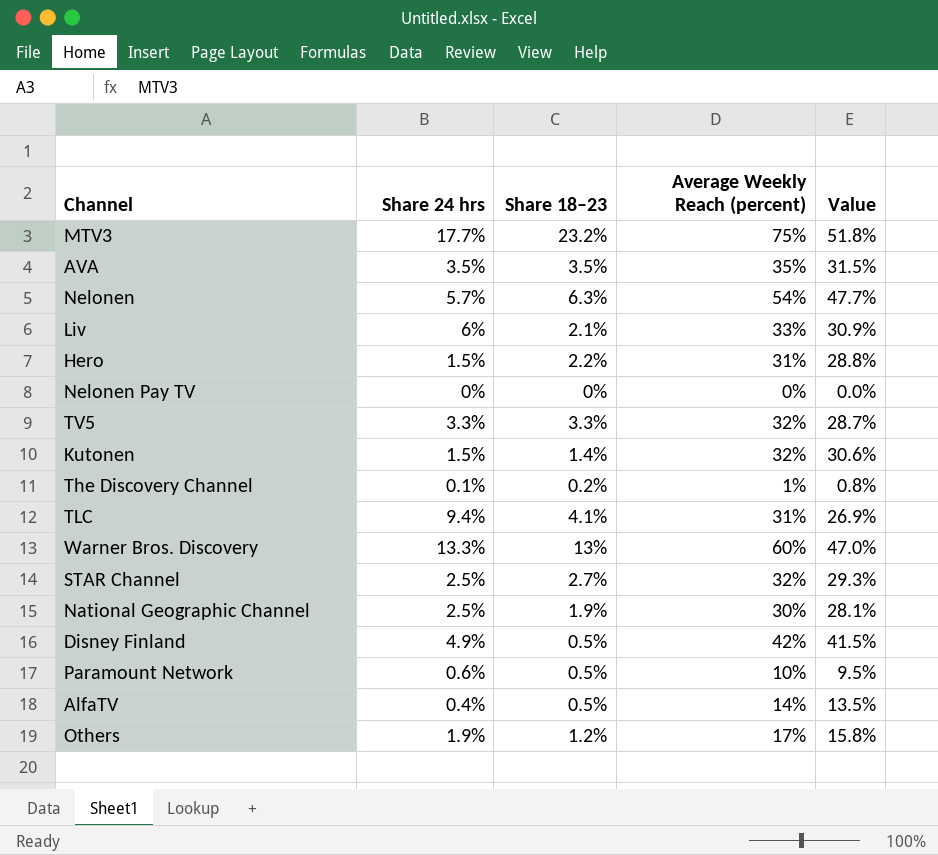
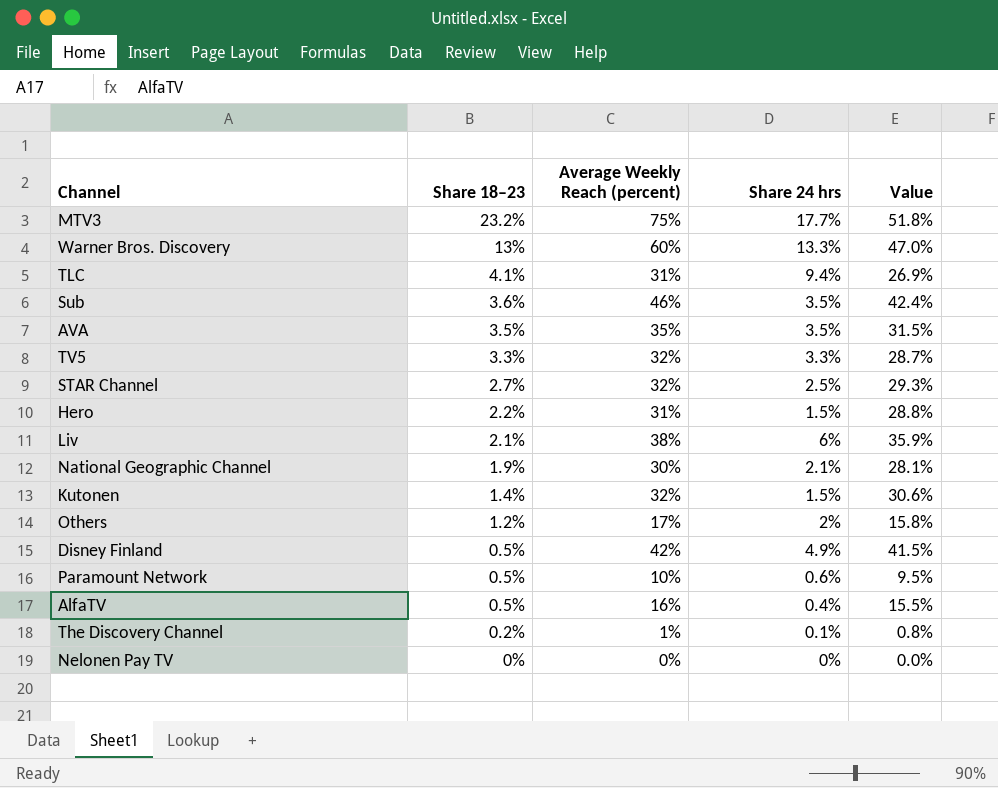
row order: none -> Share 18–23 descending
column Share 24 hrs | position: 2 -> 4
row Nelonen: 5.7% | 6.3% | 54% | 47.7% -> none
row Sub: none -> 3.6% | 46% | 3.5% | 42.4%
Liv | Average Weekly Reach (percent): 33% -> 38%
Liv | Value: 30.9% -> 35.9%
National Geographic Channel | Share 24 hrs: 2.5% -> 2.1%
Others | Share 24 hrs: 1.9% -> 2%
AlfaTV | Average Weekly Reach (percent): 14% -> 16%
AlfaTV | Value: 13.5% -> 15.5%

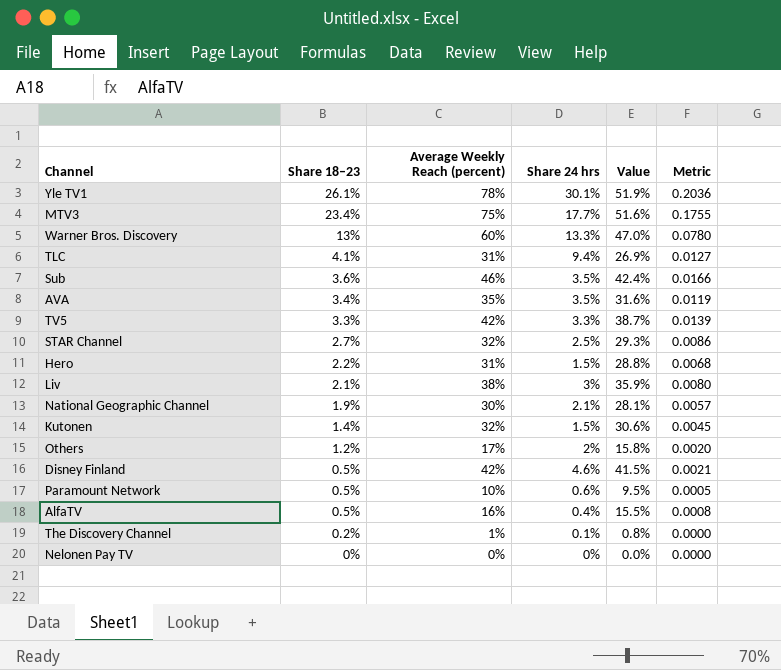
column Metric | formula: none -> [Share 18–23] * [Average Weekly Reach (percent)]
row Yle TV1: none -> 26.1% | 78% | 30.1% | 51.9% | 0.2036
MTV3 | Share 18–23: 23.2% -> 23.4%
MTV3 | Value: 51.8% -> 51.6%
AVA | Share 18–23: 3.5% -> 3.4%
AVA | Value: 31.5% -> 31.6%
TV5 | Average Weekly Reach (percent): 32% -> 42%
TV5 | Value: 28.7% -> 38.7%
Liv | Share 24 hrs: 6% -> 3%
Disney Finland | Share 24 hrs: 4.9% -> 4.6%

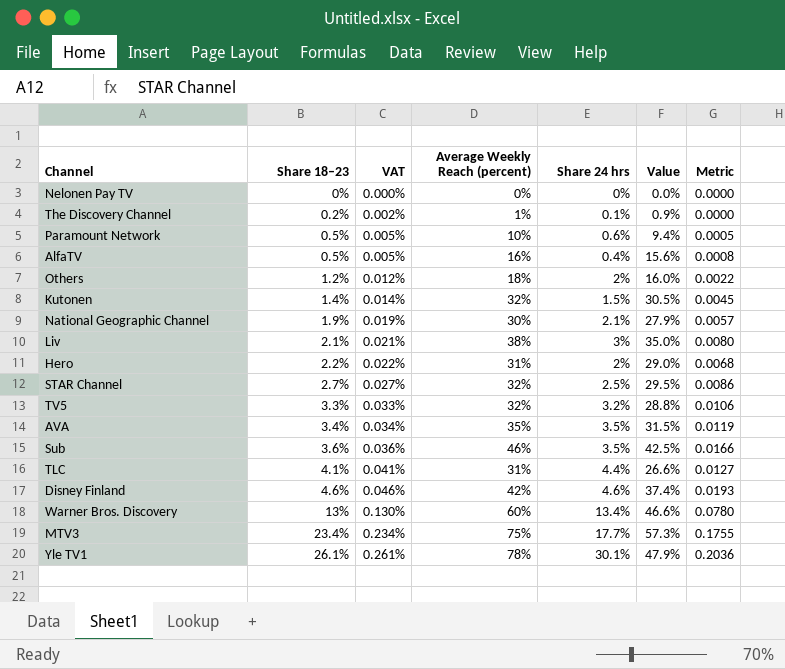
row order: Share 18–23 descending -> Share 18–23 ascending
column VAT | formula: none -> [Share 18–23] * 0.01
column Value | formula: [Average Weekly Reach (percent)] - [Share 18–23] -> [Average Weekly Reach (percent)] - [Share 24 hrs]
Others | Average Weekly Reach (percent): 17% -> 18%
Others | Metric: 0.0020 -> 0.0022
Hero | Share 24 hrs: 1.5% -> 2%
TV5 | Average Weekly Reach (percent): 42% -> 32%
TV5 | Share 24 hrs: 3.3% -> 3.2%
TV5 | Metric: 0.0139 -> 0.0106
TLC | Share 24 hrs: 9.4% -> 4.4%
Disney Finland | Share 18–23: 0.5% -> 4.6%
Disney Finland | Metric: 0.0021 -> 0.0193
Warner Bros. Discovery | Share 24 hrs: 13.3% -> 13.4%

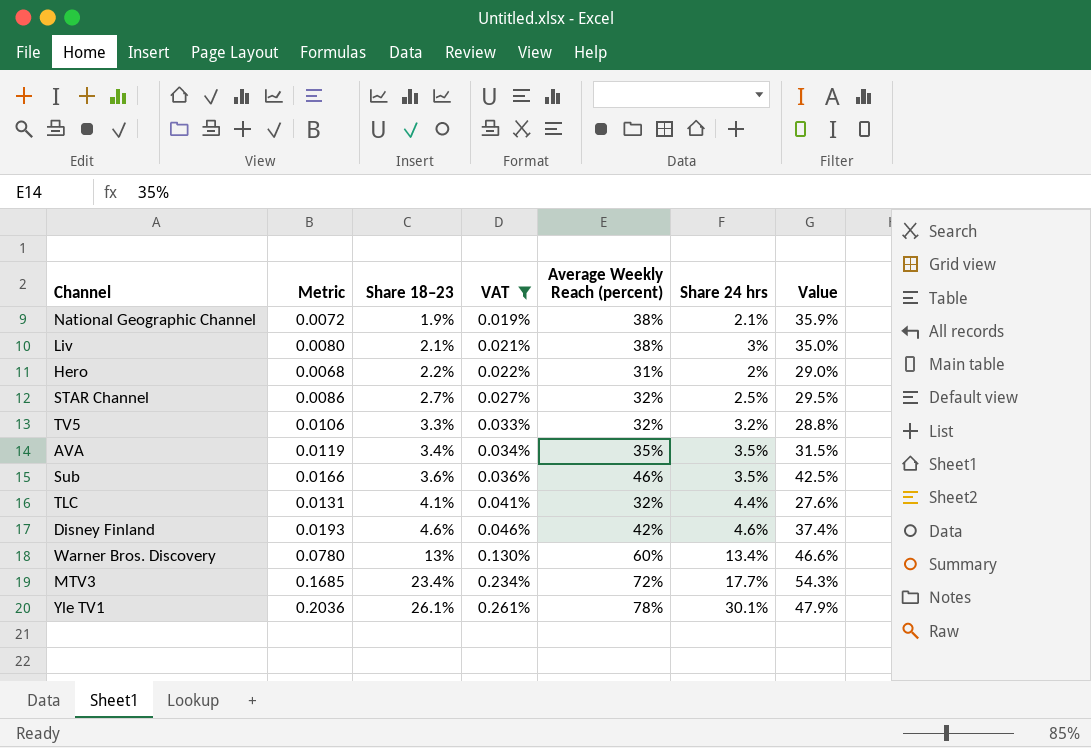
filter: none -> VAT >= 0.019%
column Metric | position: 7 -> 2
National Geographic Channel | Metric: 0.0057 -> 0.0072
National Geographic Channel | Average Weekly Reach (percent): 30% -> 38%
National Geographic Channel | Value: 27.9% -> 35.9%
TLC | Metric: 0.0127 -> 0.0131
TLC | Average Weekly Reach (percent): 31% -> 32%
TLC | Value: 26.6% -> 27.6%
MTV3 | Metric: 0.1755 -> 0.1685
MTV3 | Average Weekly Reach (percent): 75% -> 72%
MTV3 | Value: 57.3% -> 54.3%

